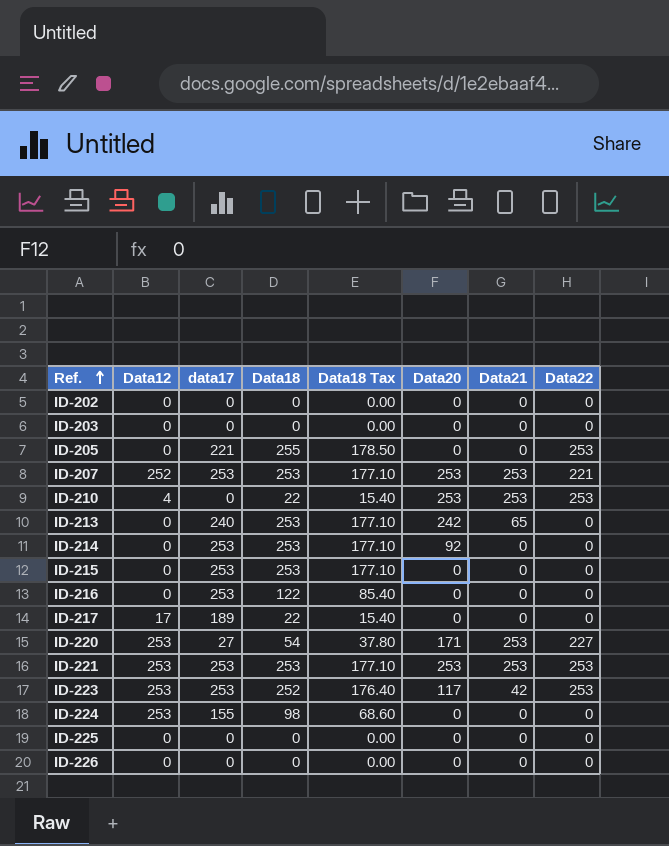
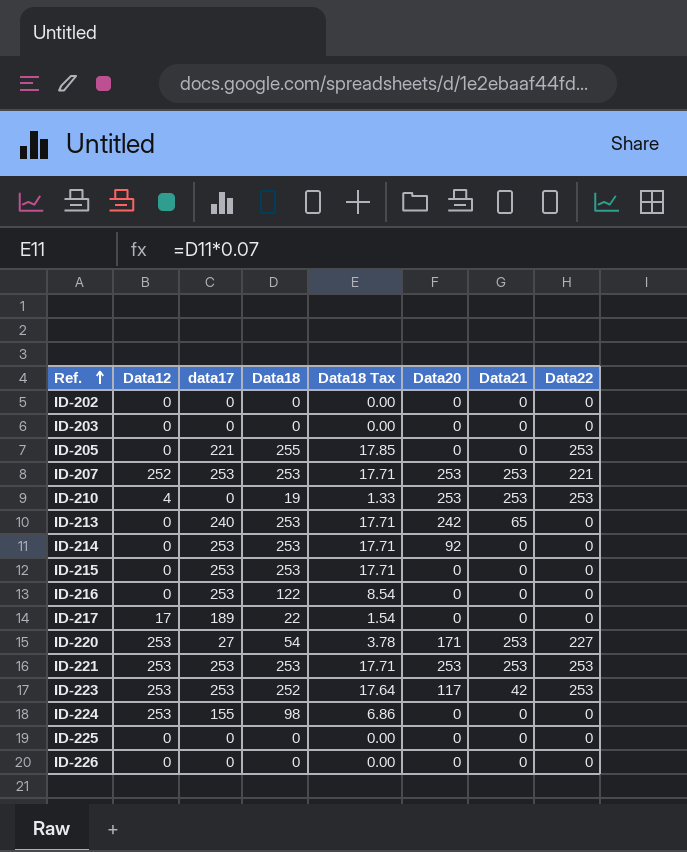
column Data18 Tax | formula: [Data18] * 0.7 -> [Data18] * 0.07
ID-210 | Data18: 22 -> 19

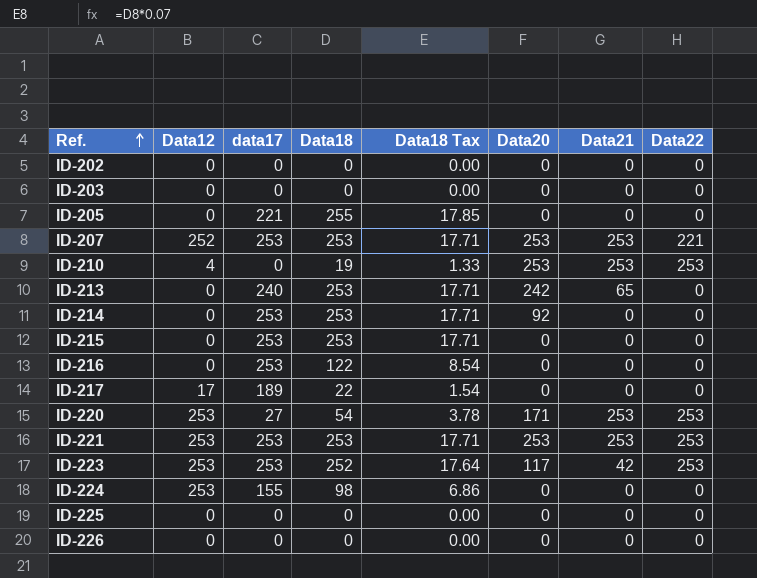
ID-205 | Data22: 253 -> 0
ID-220 | Data22: 227 -> 253

